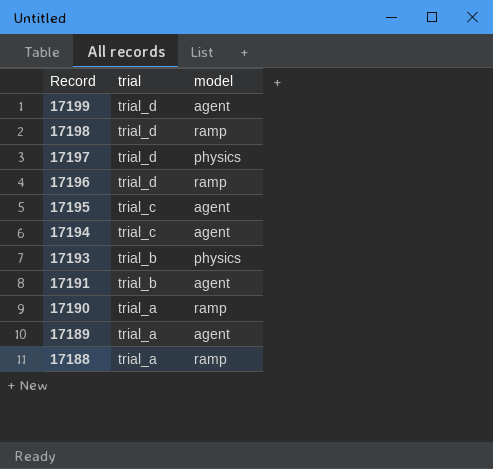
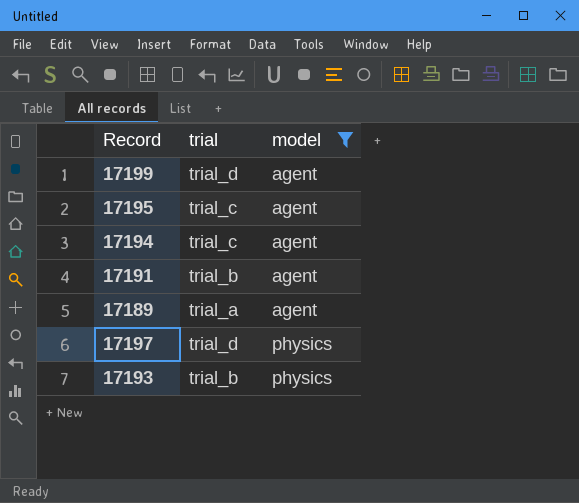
filter: none -> model != ramp
row order: Record descending -> model ascending

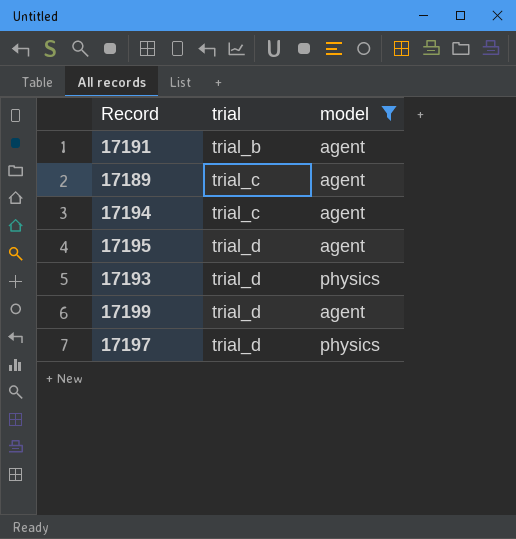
row order: model ascending -> trial ascending
17189 | trial: trial_a -> trial_c
17195 | trial: trial_c -> trial_d
17193 | trial: trial_b -> trial_d

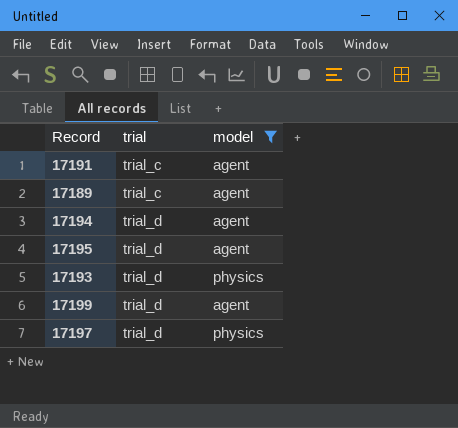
17191 | trial: trial_b -> trial_c
17194 | trial: trial_c -> trial_d

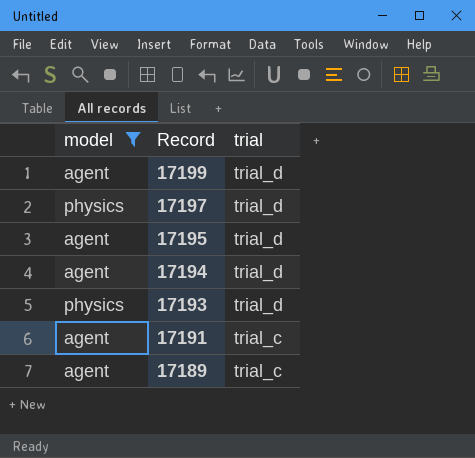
row order: trial ascending -> Record descending
column model | position: 3 -> 1

